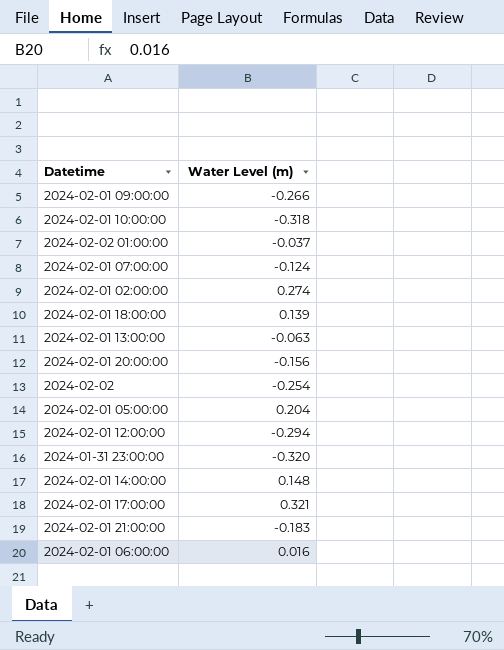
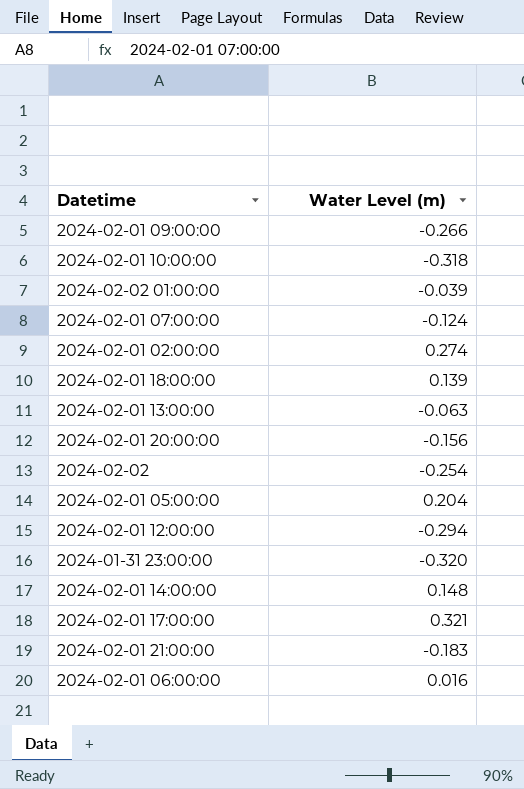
2024-02-02 01:00:00 | Water Level (m): -0.037 -> -0.039

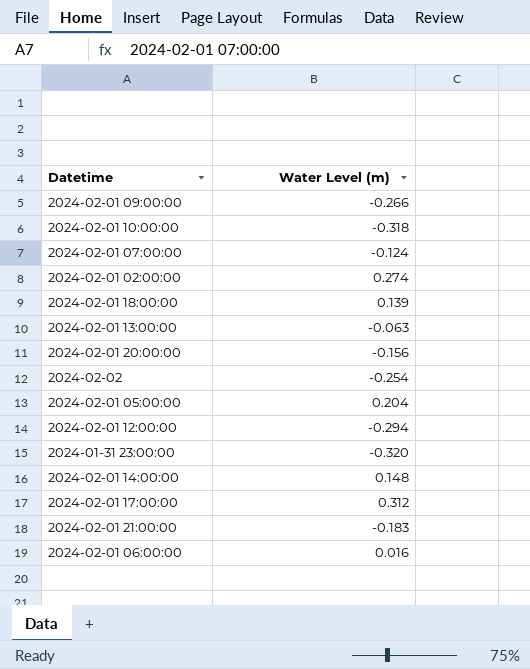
row 2024-02-02 01:00:00: -0.039 -> none
2024-02-01 17:00:00 | Water Level (m): 0.321 -> 0.312

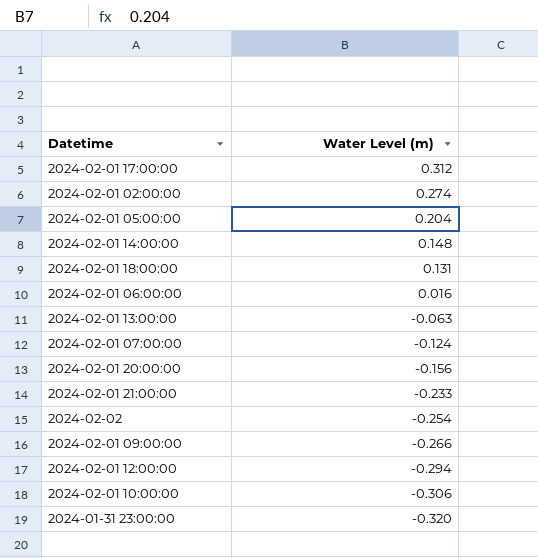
row order: none -> Water Level (m) descending
2024-02-01 18:00:00 | Water Level (m): 0.139 -> 0.131
2024-02-01 21:00:00 | Water Level (m): -0.183 -> -0.233
2024-02-01 10:00:00 | Water Level (m): -0.318 -> -0.306

